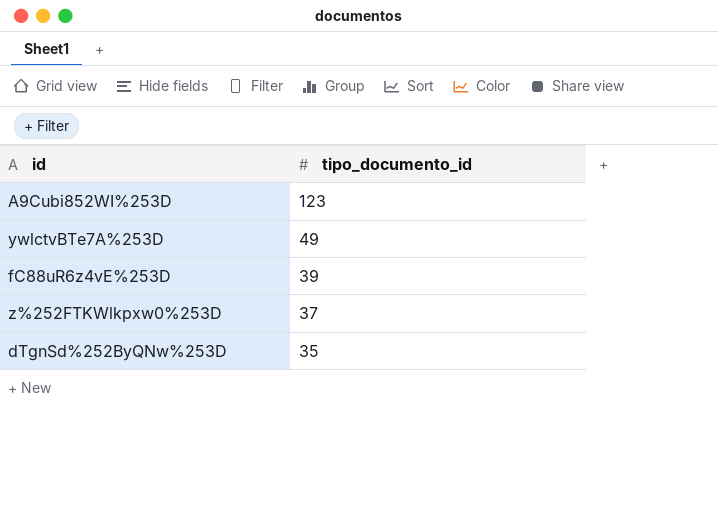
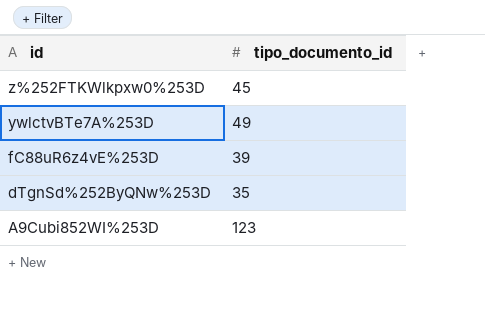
row order: tipo_documento_id descending -> id descending
z%252FTKWlkpxw0%253D | tipo_documento_id: 37 -> 45

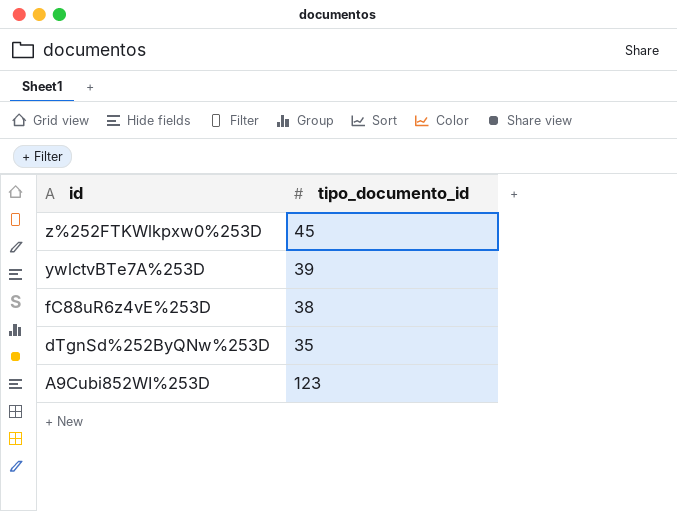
ywlctvBTe7A%253D | tipo_documento_id: 49 -> 39
fC88uR6z4vE%253D | tipo_documento_id: 39 -> 38

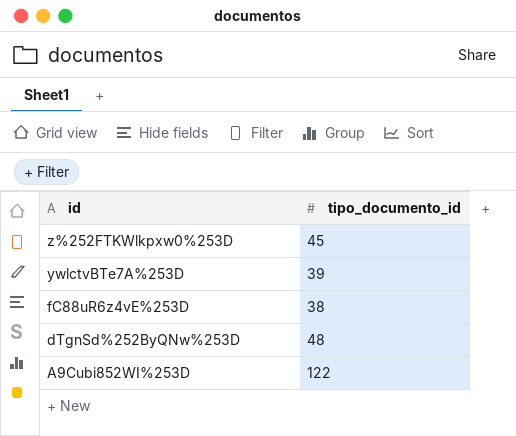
dTgnSd%252ByQNw%253D | tipo_documento_id: 35 -> 48
A9Cubi852WI%253D | tipo_documento_id: 123 -> 122

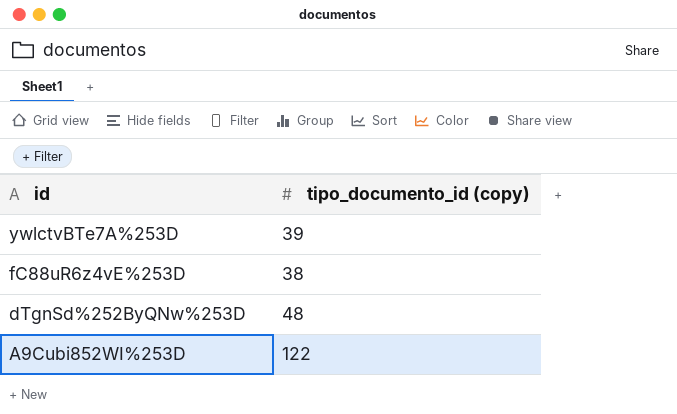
column name: tipo_documento_id -> tipo_documento_id (copy)
row z%252FTKWlkpxw0%253D: 45 -> none

